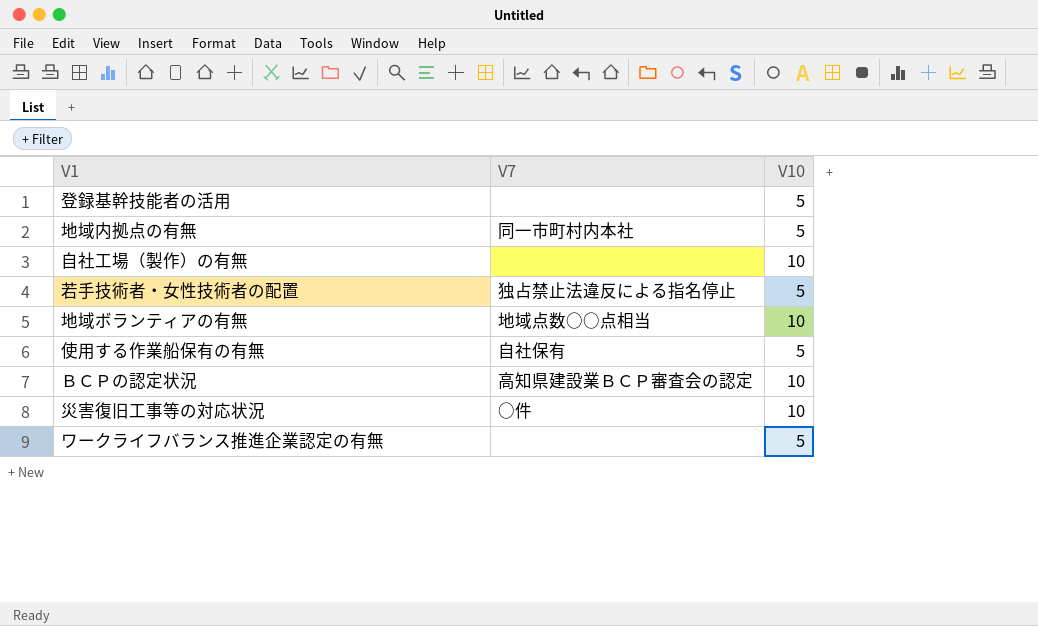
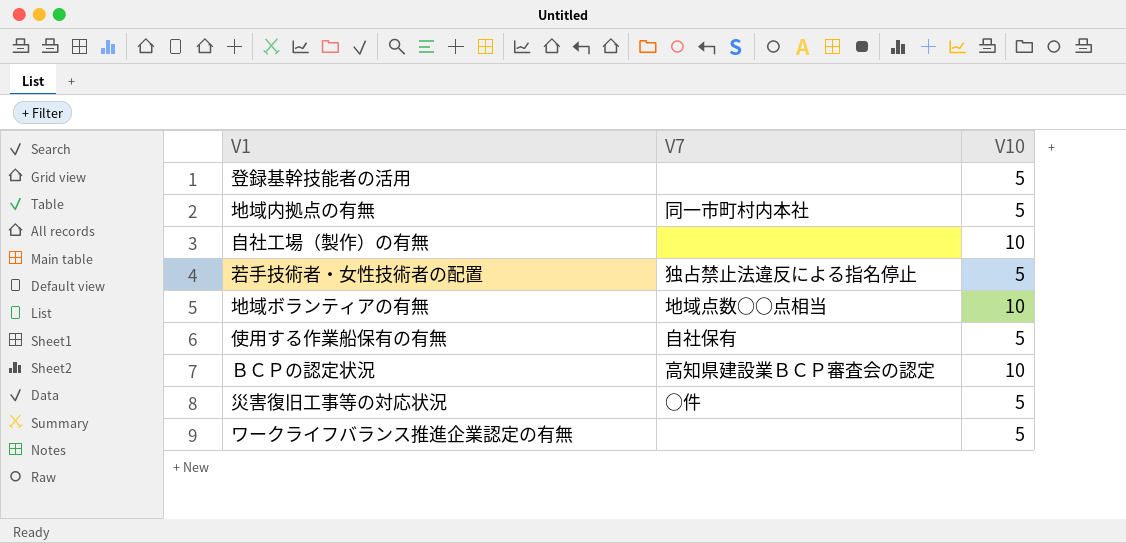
災害復旧工事等の対応状況 | V10: 10 -> 5

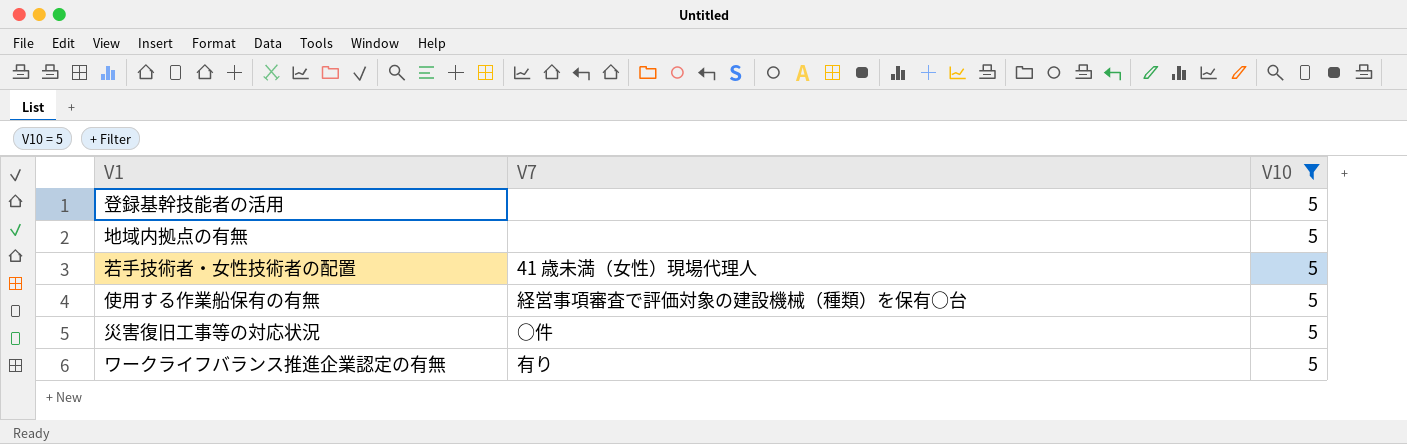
filter: none -> V10 = 5
地域内拠点の有無 | V7: 同一市町村内本社 -> none
若手技術者・女性技術者の配置 | V7: 独占禁止法違反による指名停止 -> 41 歳未満（女性）現場代理人
使用する作業船保有の有無 | V7: 自社保有 -> 経営事項審査で評価対象の建設機械（種類）を保有○台
ワークライフバランス推進企業認定の有無 | V7: none -> 有り

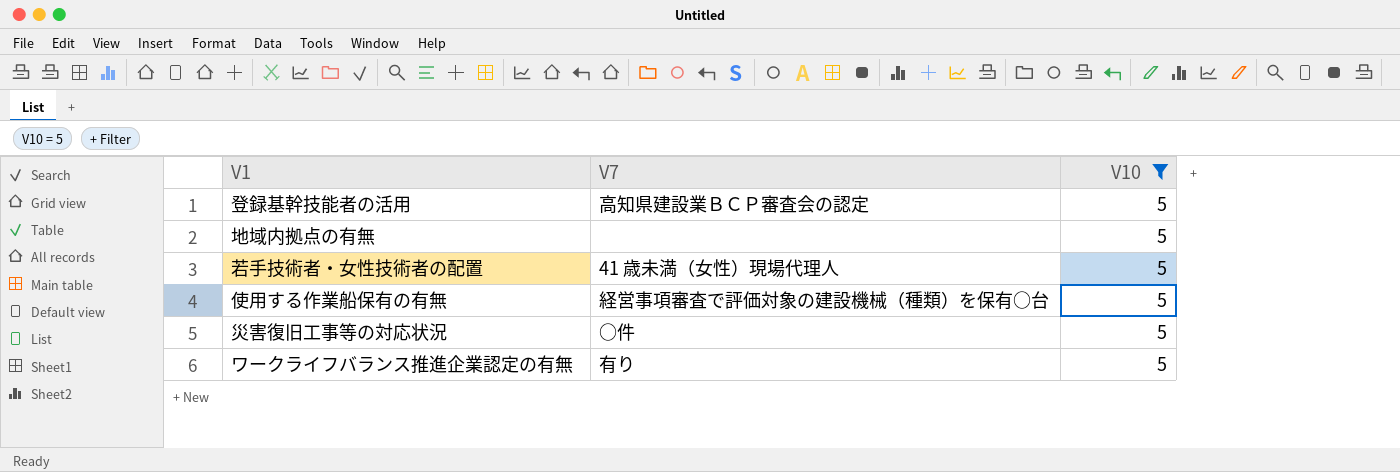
登録基幹技能者の活用 | V7: none -> 高知県建設業ＢＣＰ審査会の認定

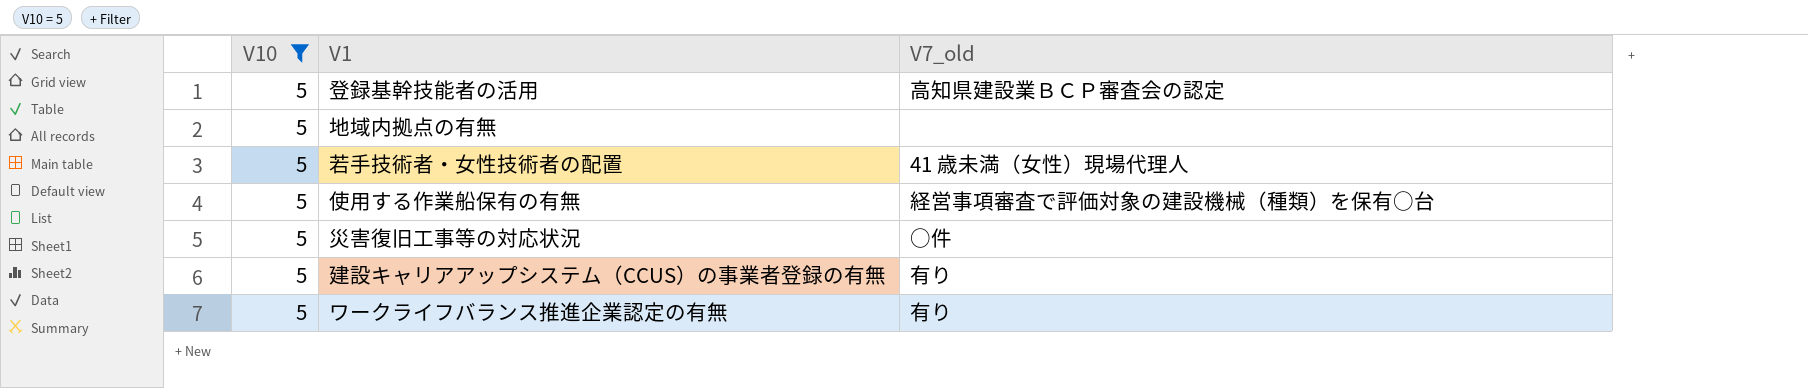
column V10 | position: 3 -> 1
column name: V7 -> V7_old
row 建設キャリアアップシステム（CCUS）の事業者登録の有無: none -> 5 | 有り

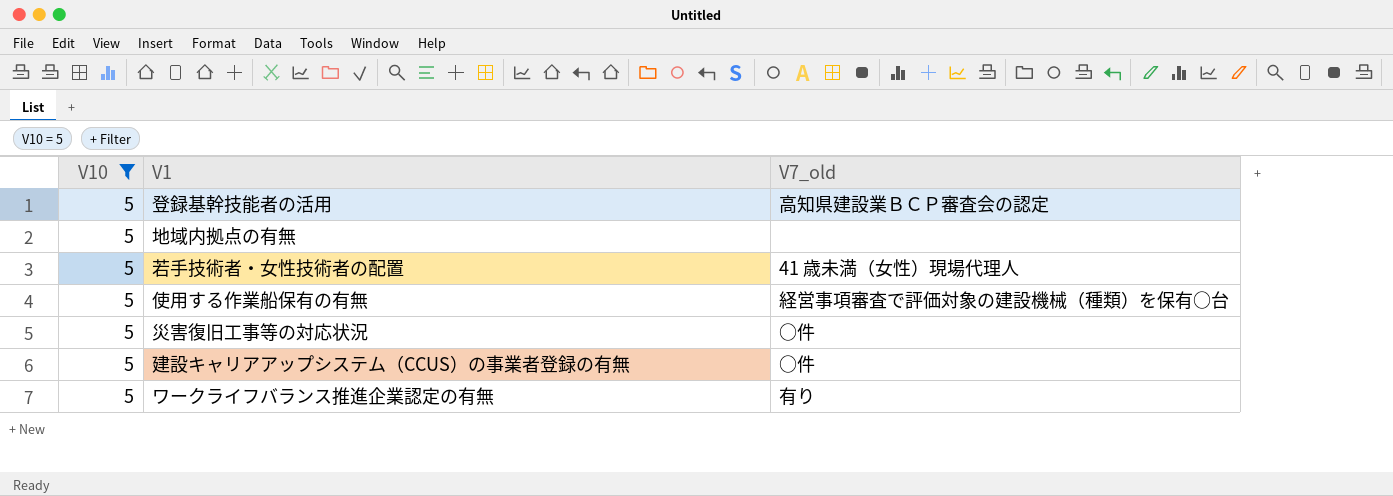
建設キャリアアップシステム（CCUS）の事業者登録の有無 | V7_old: 有り -> ○件

